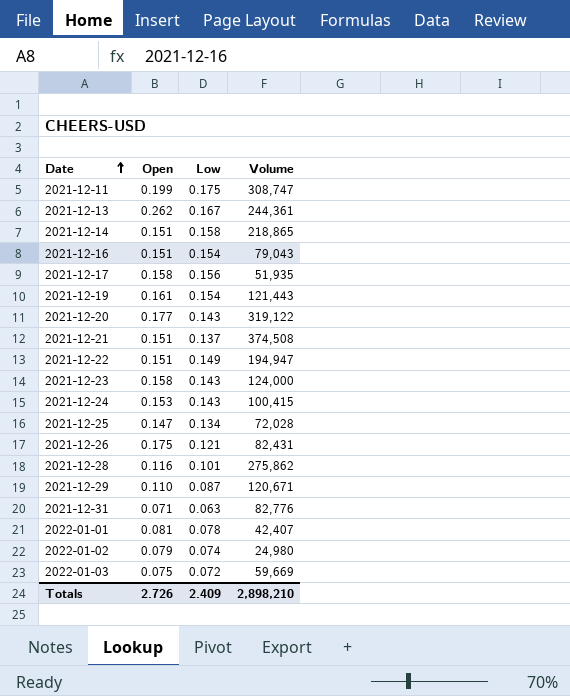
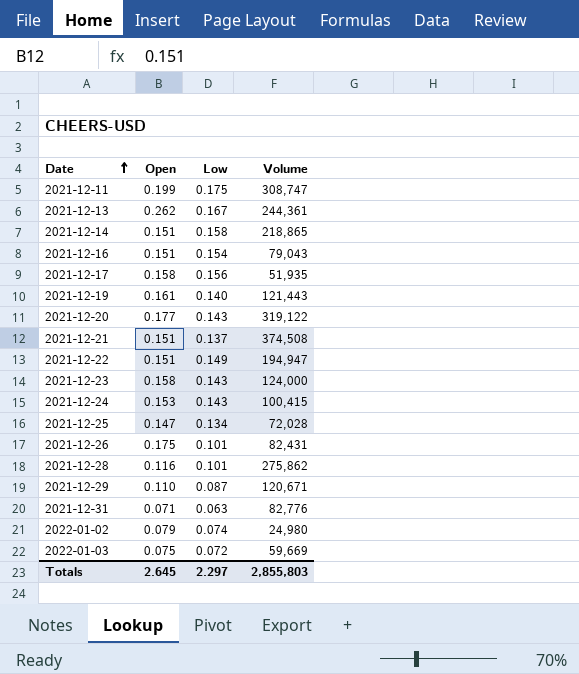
row 2022-01-01: 0.081 | 0.078 | 42,407 -> none
2021-12-19 | Low: 0.154 -> 0.140
2021-12-26 | Low: 0.121 -> 0.101
Totals | Open: 2.726 -> 2.645
Totals | Low: 2.409 -> 2.297
Totals | Volume: 2,898,210 -> 2,855,803

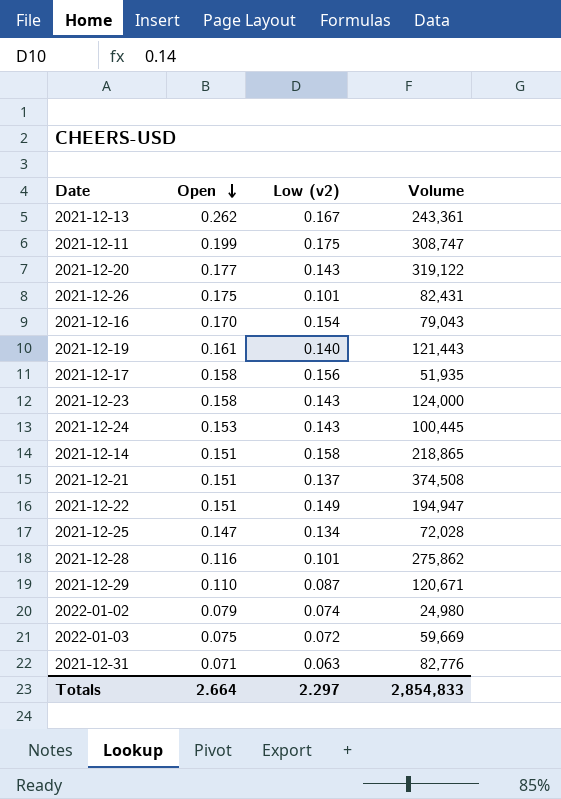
row order: Date ascending -> Open descending
column name: Low -> Low (v2)
2021-12-13 | Volume: 244,361 -> 243,361
2021-12-16 | Open: 0.151 -> 0.170
2021-12-24 | Volume: 100,415 -> 100,445
Totals | Open: 2.645 -> 2.664
Totals | Volume: 2,855,803 -> 2,854,833

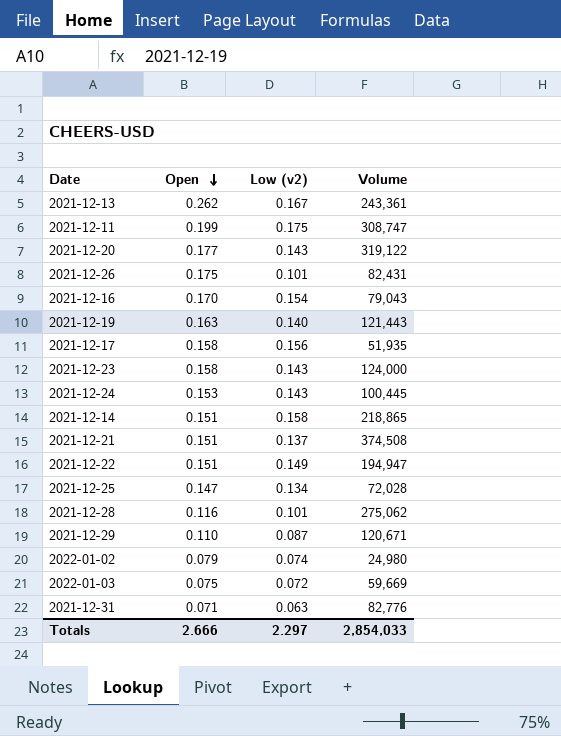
2021-12-19 | Open: 0.161 -> 0.163
2021-12-28 | Volume: 275,862 -> 275,062
Totals | Open: 2.664 -> 2.666
Totals | Volume: 2,854,833 -> 2,854,033

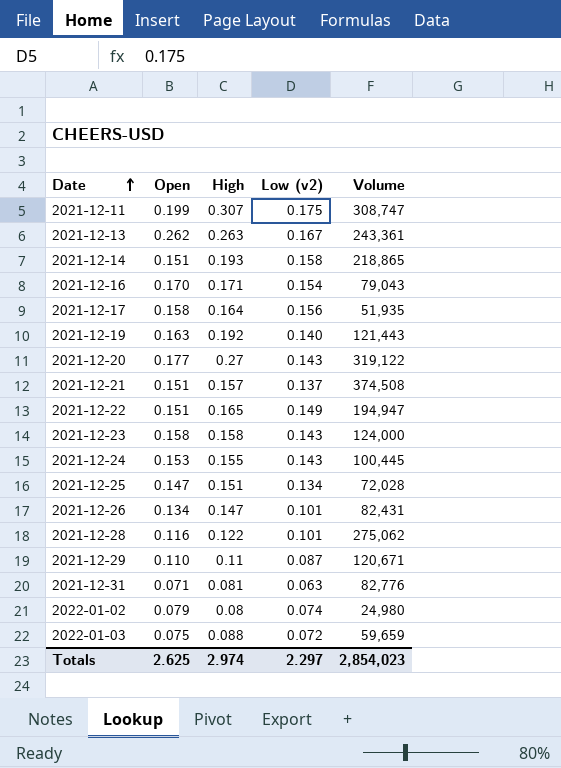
row order: Open descending -> Date ascending
column High | position: none -> 3
2021-12-26 | Open: 0.175 -> 0.134
2022-01-03 | Volume: 59,669 -> 59,659
Totals | Open: 2.666 -> 2.625
Totals | Volume: 2,854,033 -> 2,854,023

